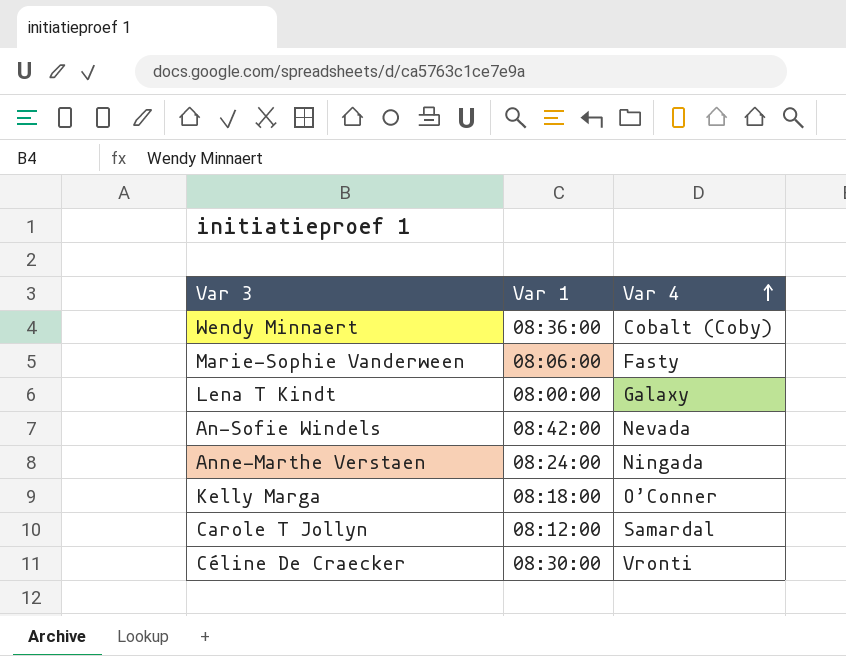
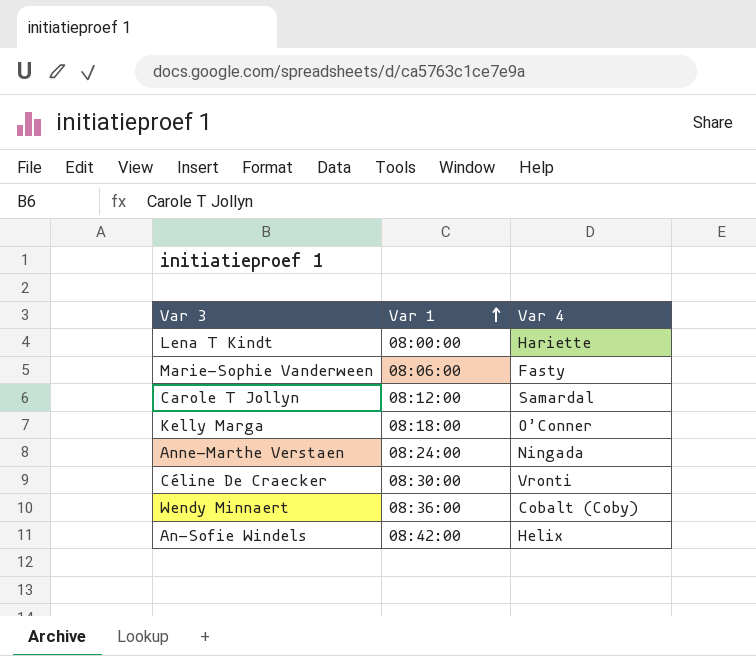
row order: Var 4 ascending -> Var 1 ascending
Lena T Kindt | Var 4: Galaxy -> Hariette
An-Sofie Windels | Var 4: Nevada -> Helix

